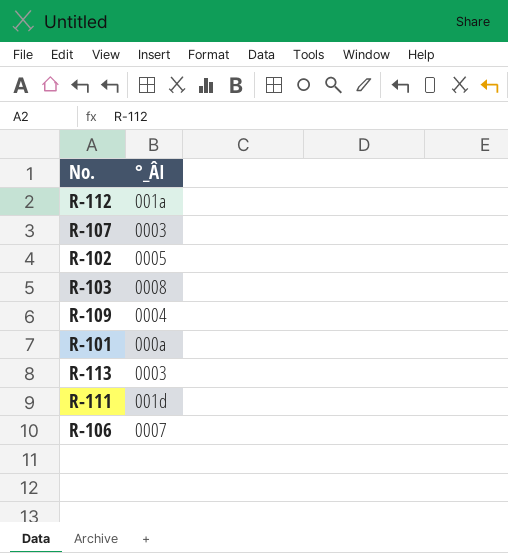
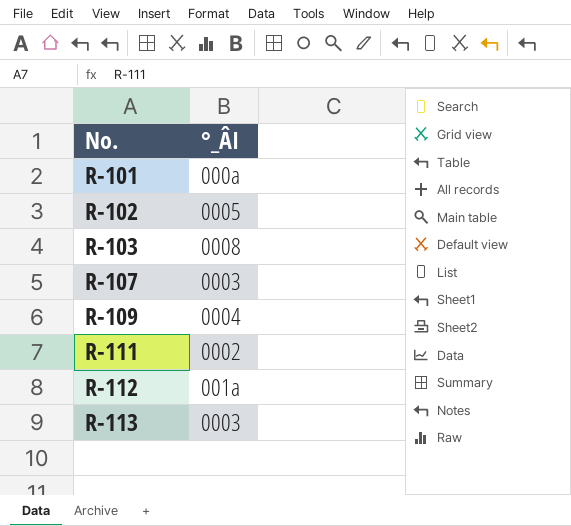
row order: none -> No. ascending
row R-106: 0007 -> none
R-111 | °_ÂI: 001d -> 0002

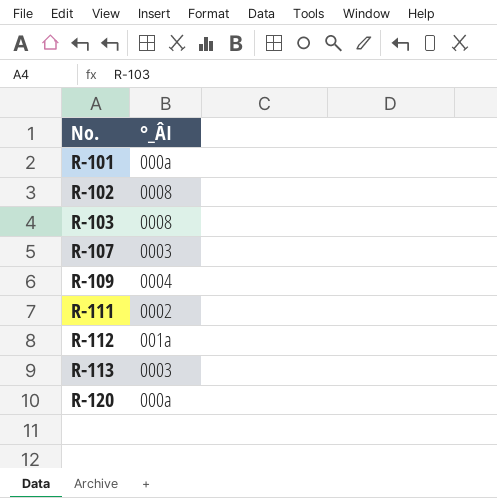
R-102 | °_ÂI: 0005 -> 0008
row R-120: none -> 000a

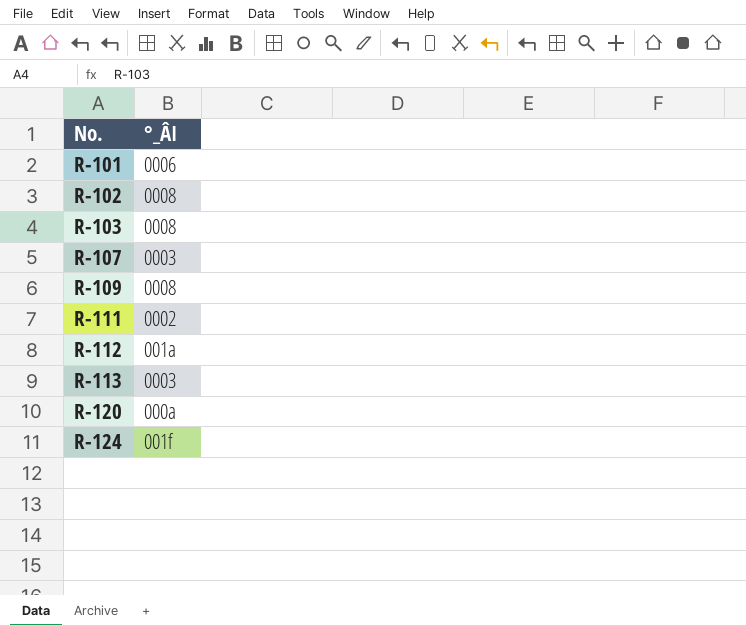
R-101 | °_ÂI: 000a -> 0006
R-109 | °_ÂI: 0004 -> 0008
row R-124: none -> 001f

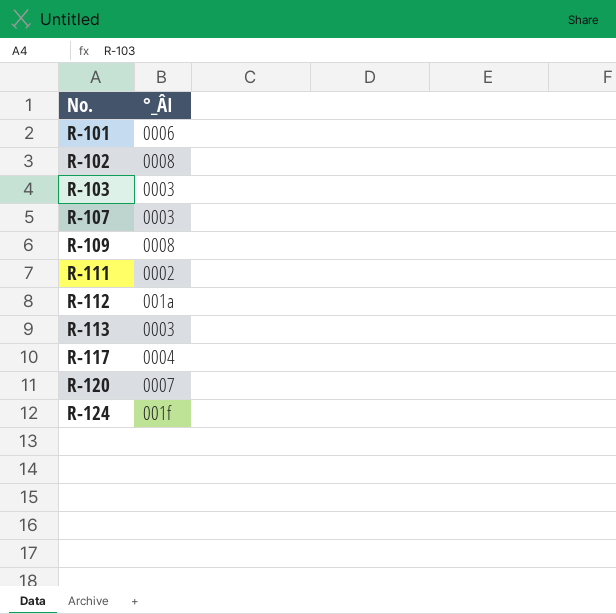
R-103 | °_ÂI: 0008 -> 0003
row R-117: none -> 0004
R-120 | °_ÂI: 000a -> 0007

